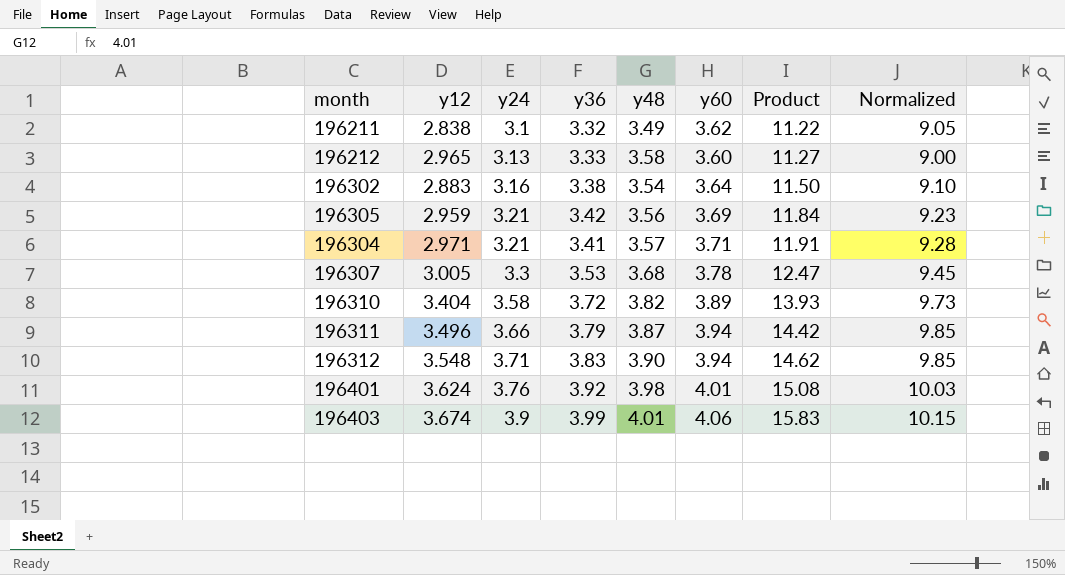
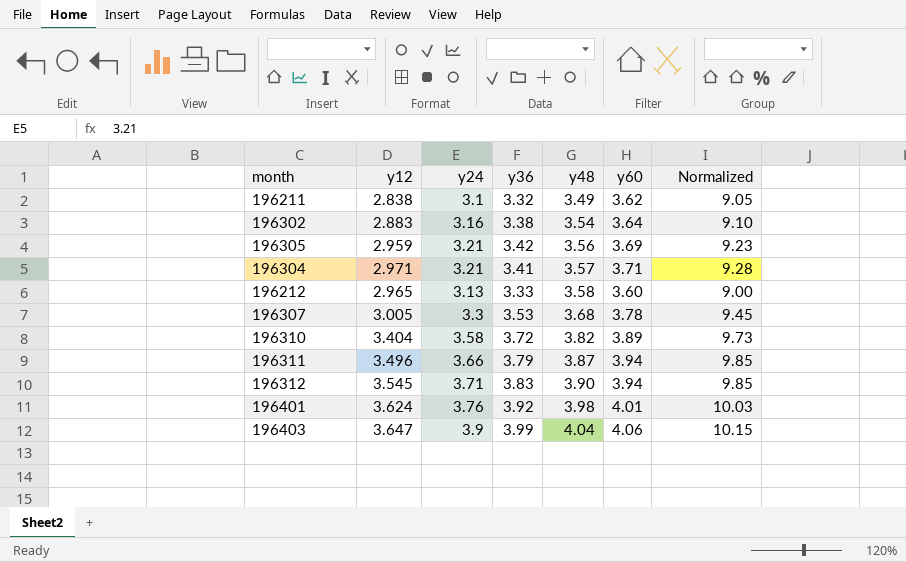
row order: y24 ascending -> y48 ascending
column Product | formula: [y24] * [y60] -> none
196312 | y12: 3.548 -> 3.545
196403 | y12: 3.674 -> 3.647
196403 | y48: 4.01 -> 4.04

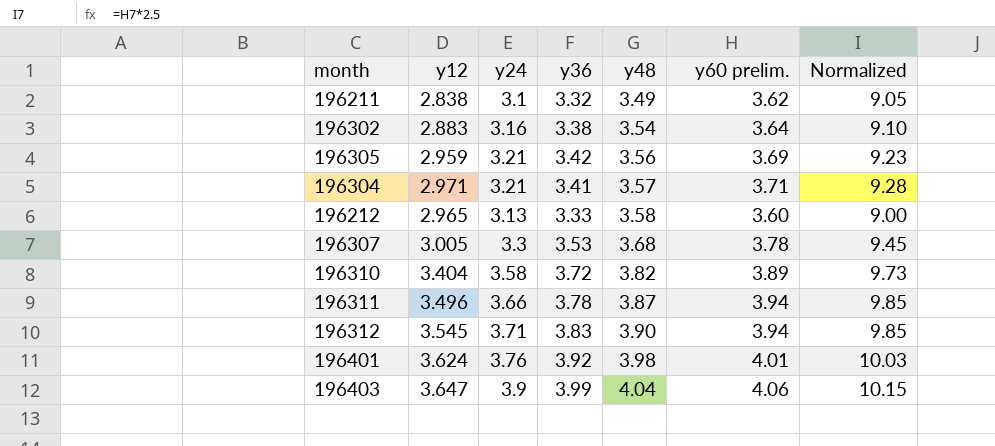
column name: y60 -> y60 prelim.
196311 | y36: 3.79 -> 3.78

